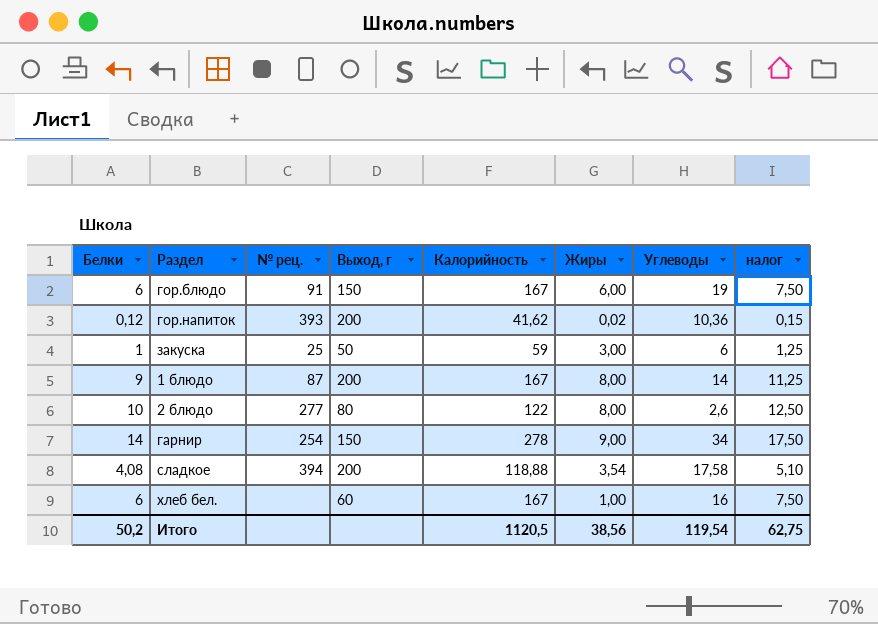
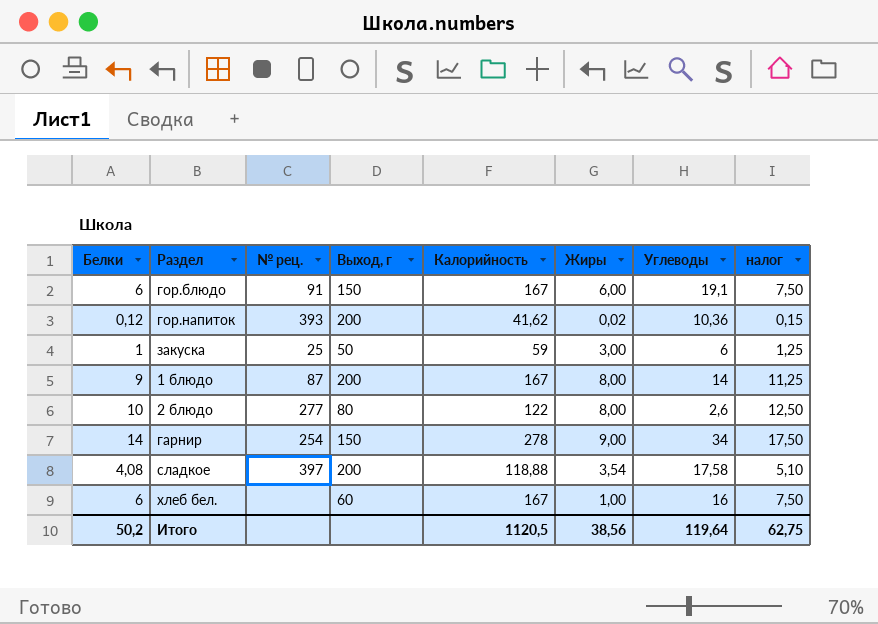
гор.блюдо | Углеводы: 19 -> 19,1
сладкое | № рец.: 394 -> 397
Итого | Углеводы: 119,54 -> 119,64

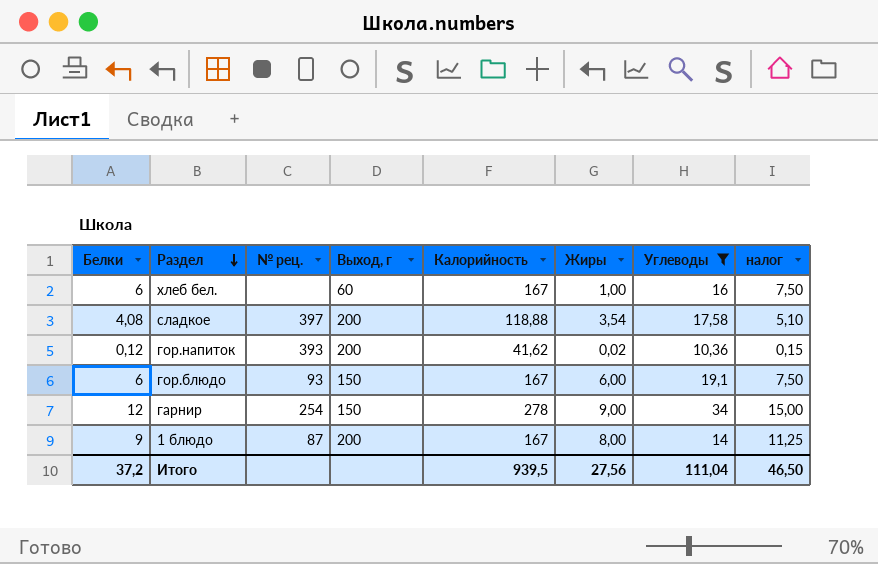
filter: none -> Углеводы >= 10,36
row order: none -> Раздел descending
гор.блюдо | № рец.: 91 -> 93
гарнир | Белки: 14 -> 12
гарнир | налог: 17,50 -> 15,00
Итого | Белки: 50,2 -> 37,2
Итого | Калорийность: 1120,5 -> 939,5
Итого | Жиры: 38,56 -> 27,56
Итого | Углеводы: 119,64 -> 111,04
Итого | налог: 62,75 -> 46,50

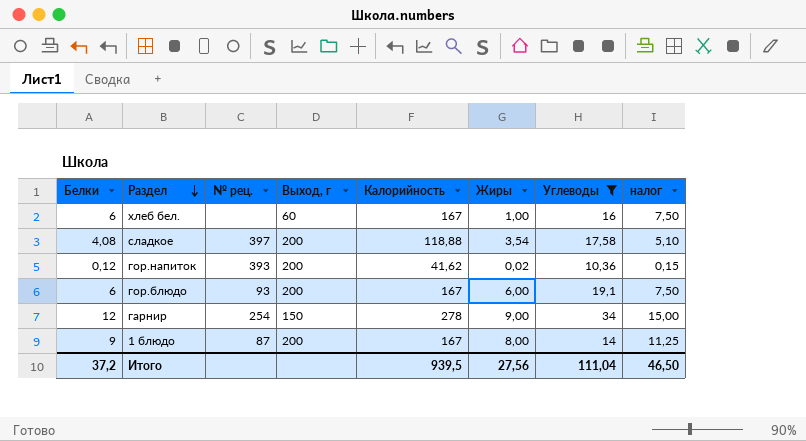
гор.блюдо | Выход, г: 150 -> 200

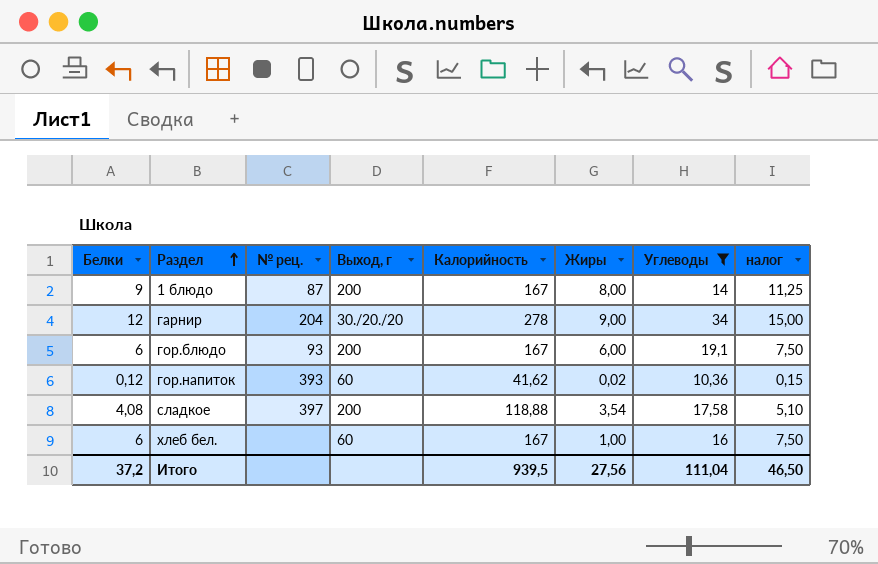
row order: Раздел descending -> Раздел ascending
гарнир | № рец.: 254 -> 204
гарнир | Выход, г: 150 -> 30./20./20
гор.напиток | Выход, г: 200 -> 60

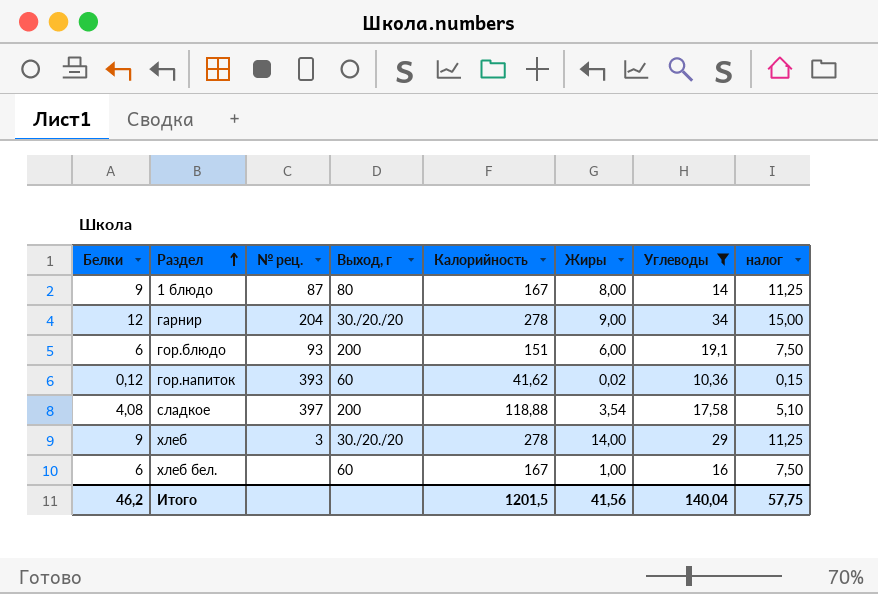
1 блюдо | Выход, г: 200 -> 80
гор.блюдо | Калорийность: 167 -> 151
row хлеб: none -> 9 | 3 | 30./20./20 | 278 | 14,00 | 29 | 11,25
Итого | Белки: 37,2 -> 46,2
Итого | Калорийность: 939,5 -> 1201,5
Итого | Жиры: 27,56 -> 41,56
Итого | Углеводы: 111,04 -> 140,04
Итого | налог: 46,50 -> 57,75

